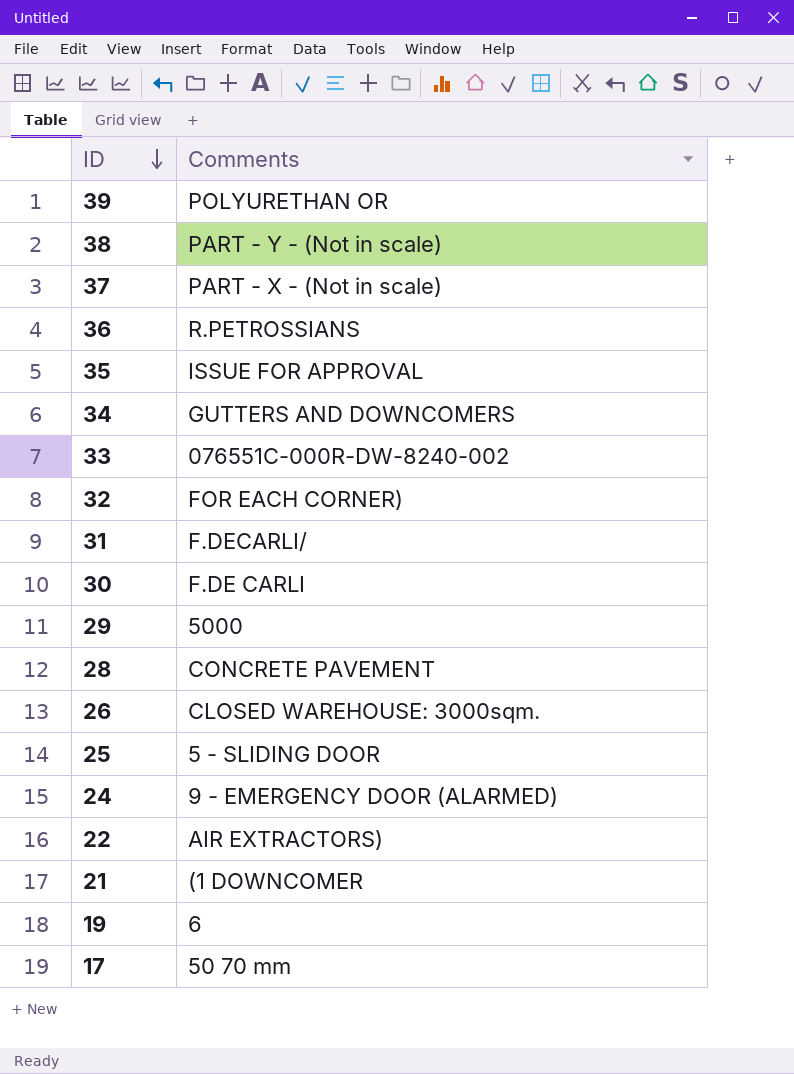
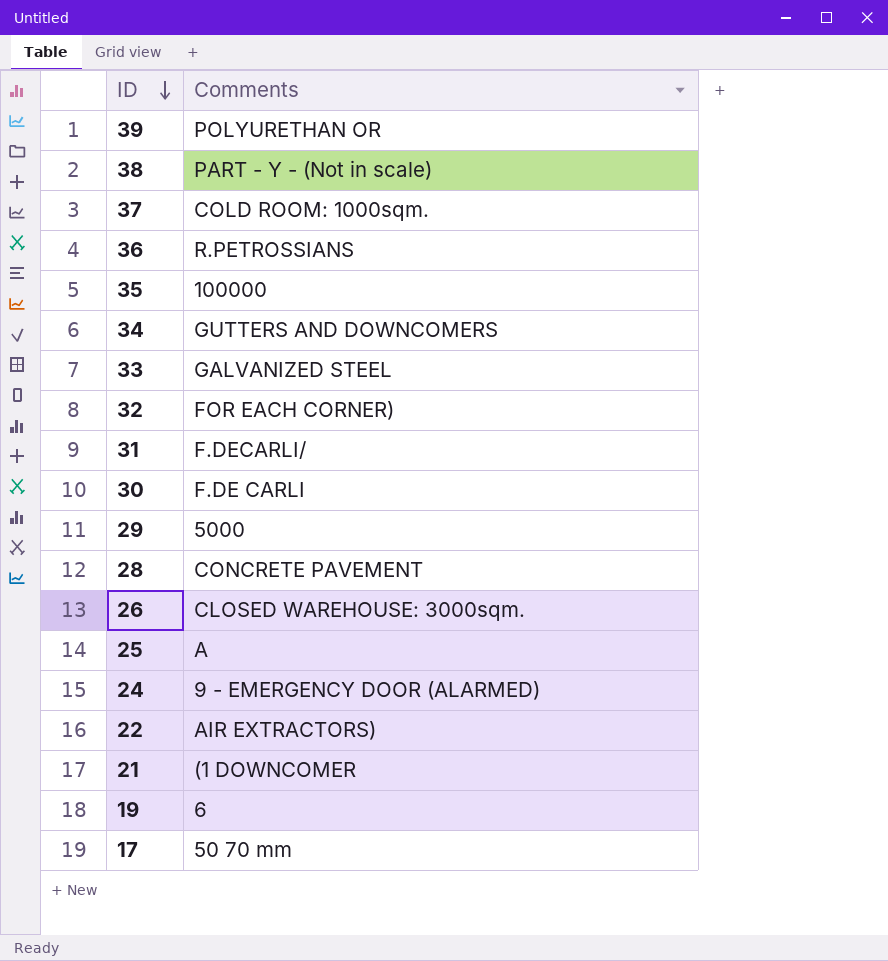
37 | Comments: PART - X - (Not in scale) -> COLD ROOM: 1000sqm.
35 | Comments: ISSUE FOR APPROVAL -> 100000
33 | Comments: 076551C-000R-DW-8240-002 -> GALVANIZED STEEL
25 | Comments: 5 - SLIDING DOOR -> A

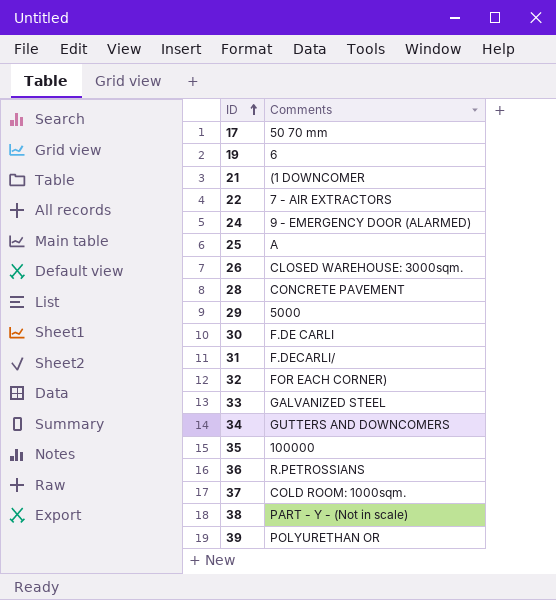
row order: ID descending -> ID ascending
22 | Comments: AIR EXTRACTORS) -> 7 - AIR EXTRACTORS

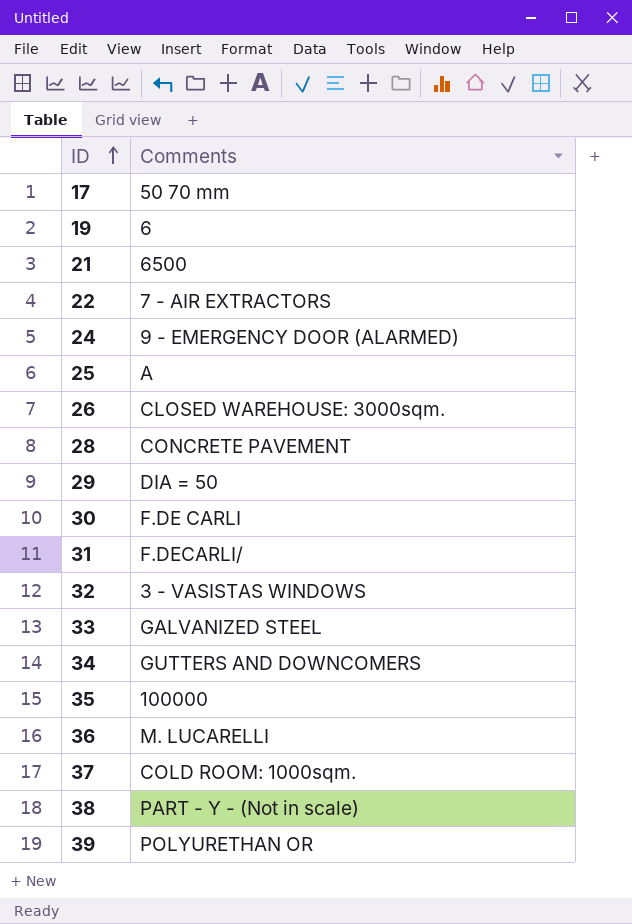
21 | Comments: (1 DOWNCOMER -> 6500
29 | Comments: 5000 -> DIA = 50
32 | Comments: FOR EACH CORNER) -> 3 - VASISTAS WINDOWS
36 | Comments: R.PETROSSIANS -> M. LUCARELLI

